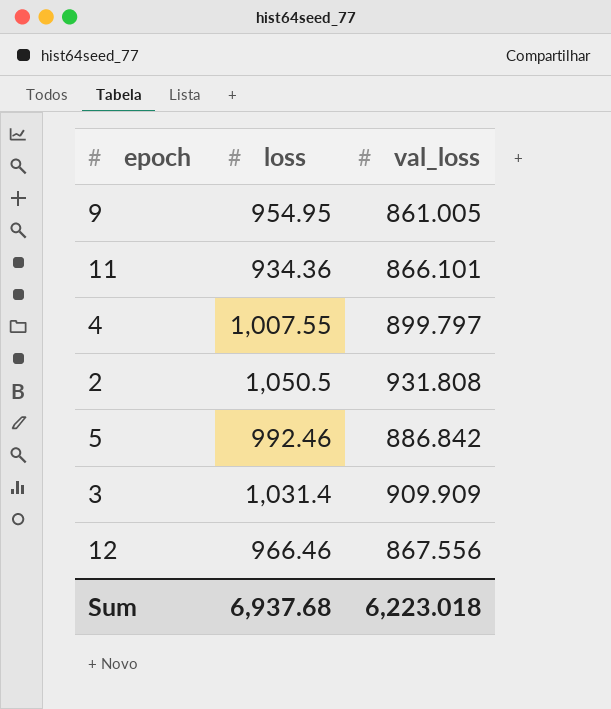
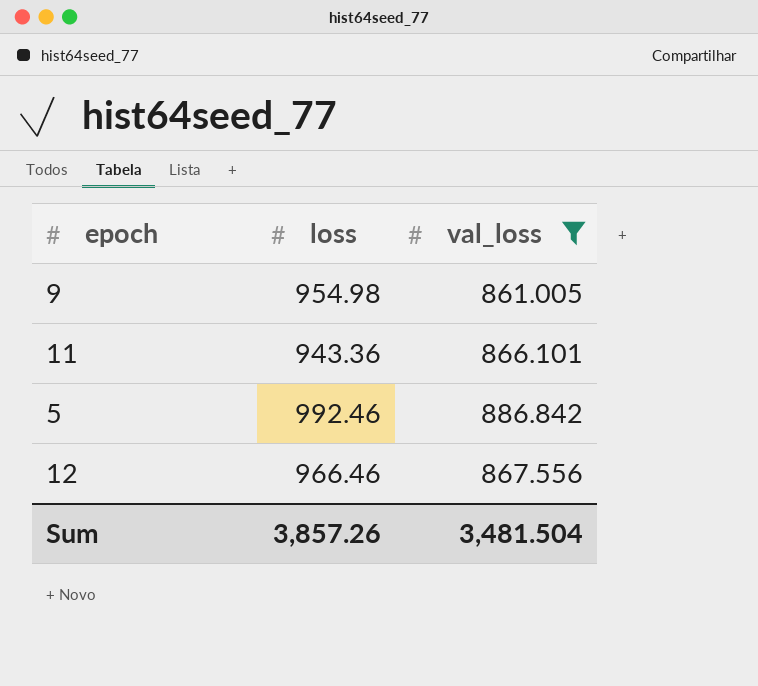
filter: none -> val_loss <= 886.842
9 | loss: 954.95 -> 954.98
11 | loss: 934.36 -> 943.36
Sum | loss: 6,937.68 -> 3,857.26
Sum | val_loss: 6,223.018 -> 3,481.504

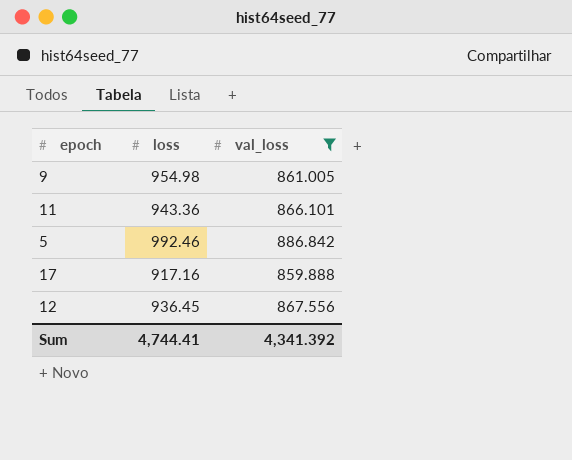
row 17: none -> 917.16 | 859.888
12 | loss: 966.46 -> 936.45
Sum | loss: 3,857.26 -> 4,744.41
Sum | val_loss: 3,481.504 -> 4,341.392

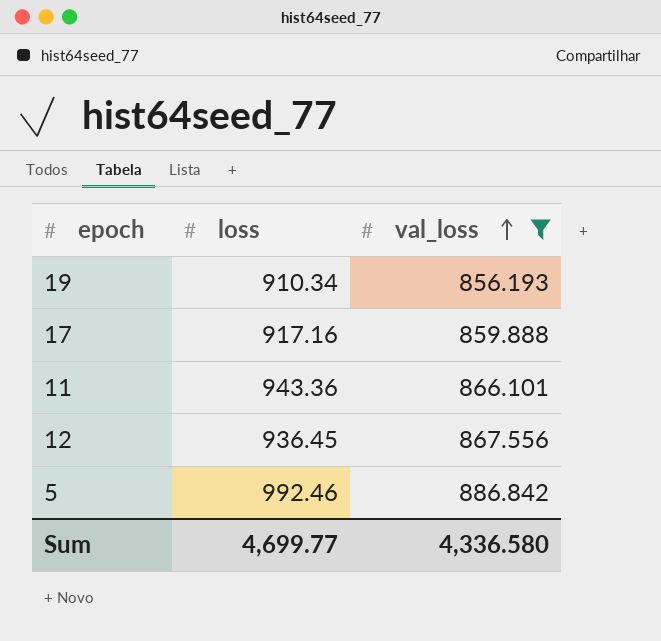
row order: none -> val_loss ascending
row 9: 954.98 | 861.005 -> none
row 19: none -> 910.34 | 856.193
Sum | loss: 4,744.41 -> 4,699.77
Sum | val_loss: 4,341.392 -> 4,336.580

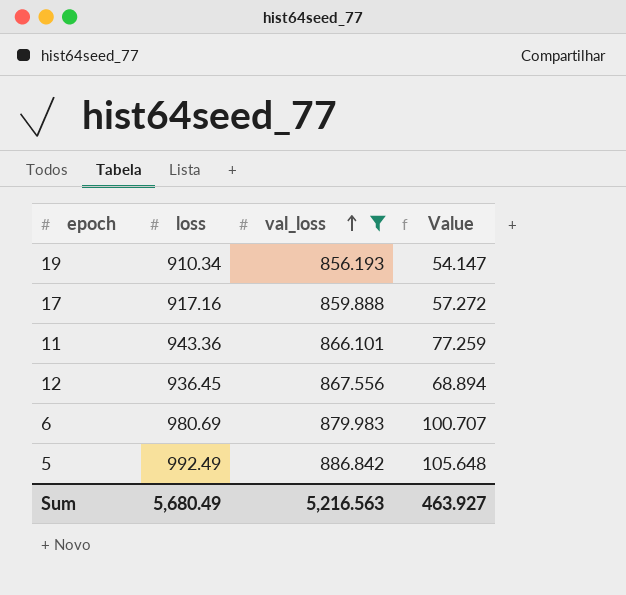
column Value | formula: none -> [loss] - [val_loss]
row 6: none -> 980.69 | 879.983 | 100.707
5 | loss: 992.46 -> 992.49
Sum | loss: 4,699.77 -> 5,680.49
Sum | val_loss: 4,336.580 -> 5,216.563

